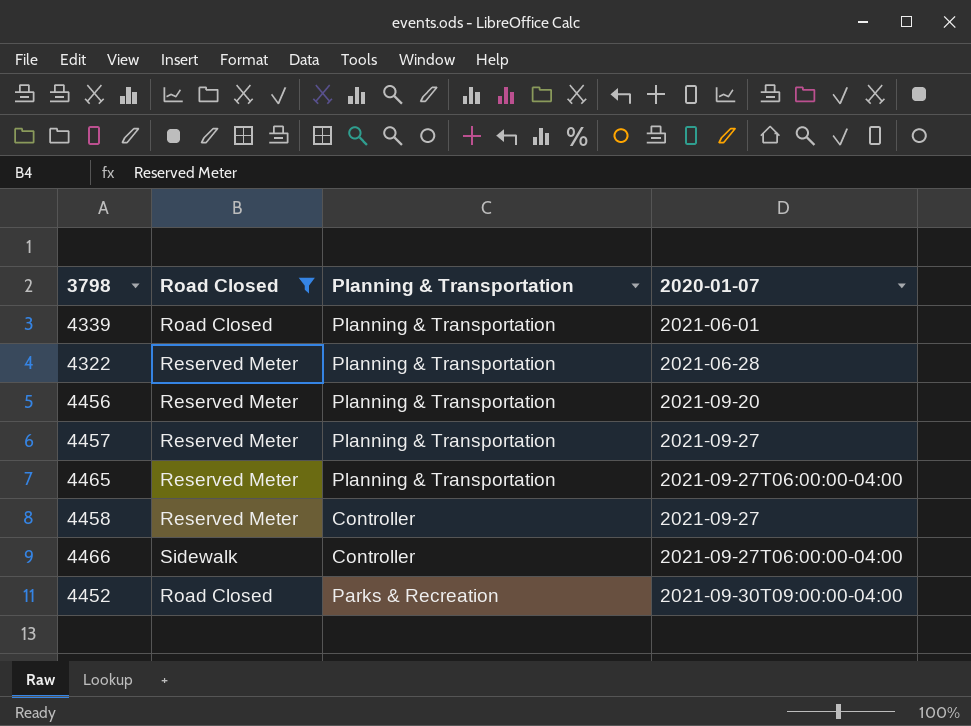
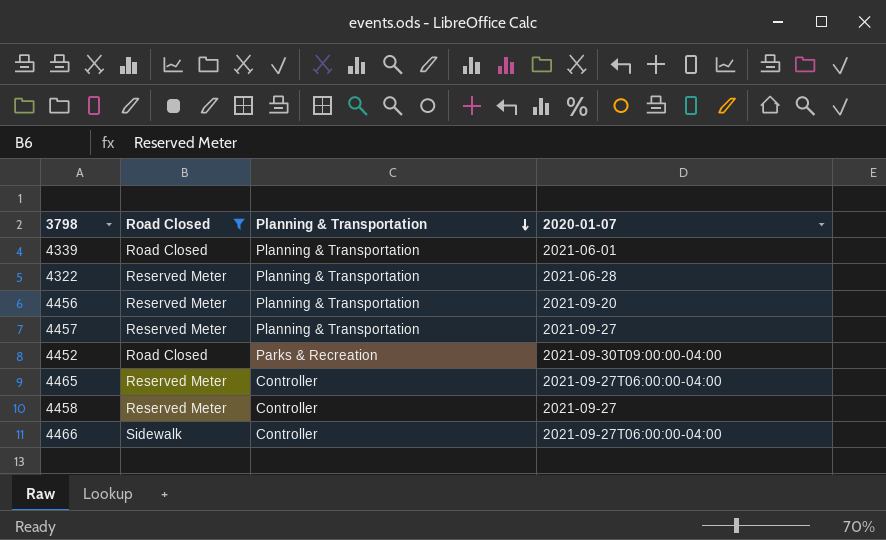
row order: none -> Planning & Transportation descending
4465 | Planning & Transportation: Planning & Transportation -> Controller

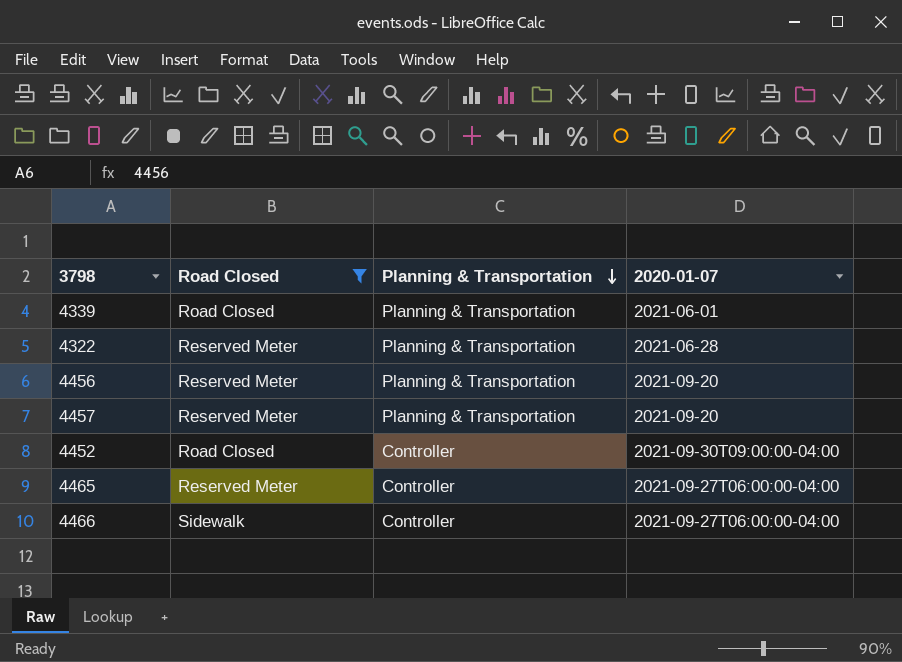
row 4458: Reserved Meter | Controller | 2021-09-27 -> none
4457 | 2020-01-07: 2021-09-27 -> 2021-09-20
4452 | Planning & Transportation: Parks & Recreation -> Controller

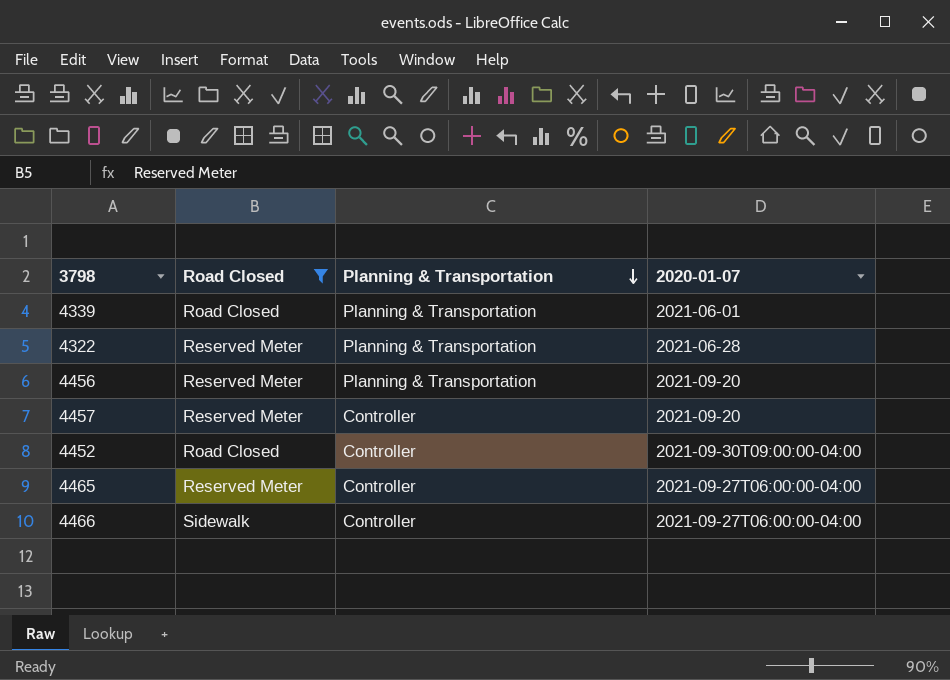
4457 | Planning & Transportation: Planning & Transportation -> Controller

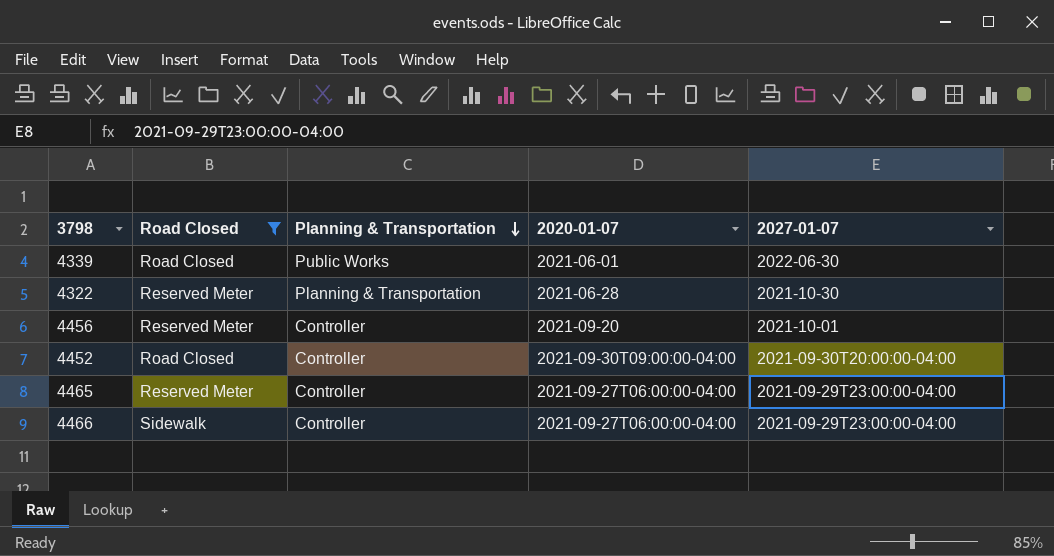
column 2027-01-07 | position: none -> 5
row 4457: Reserved Meter | Controller | 2021-09-20 -> none
4339 | Planning & Transportation: Planning & Transportation -> Public Works
4456 | Planning & Transportation: Planning & Transportation -> Controller

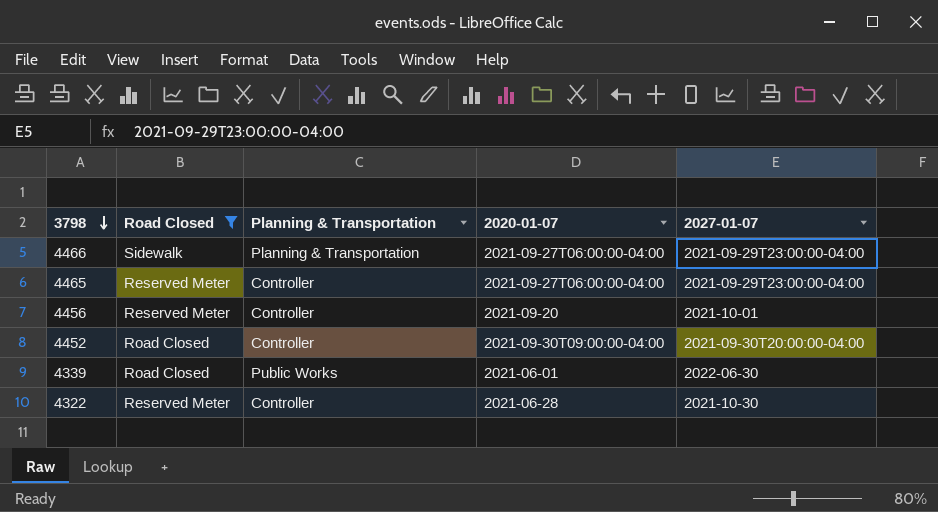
row order: Planning & Transportation descending -> 3798 descending
4466 | Planning & Transportation: Controller -> Planning & Transportation
4322 | Planning & Transportation: Planning & Transportation -> Controller

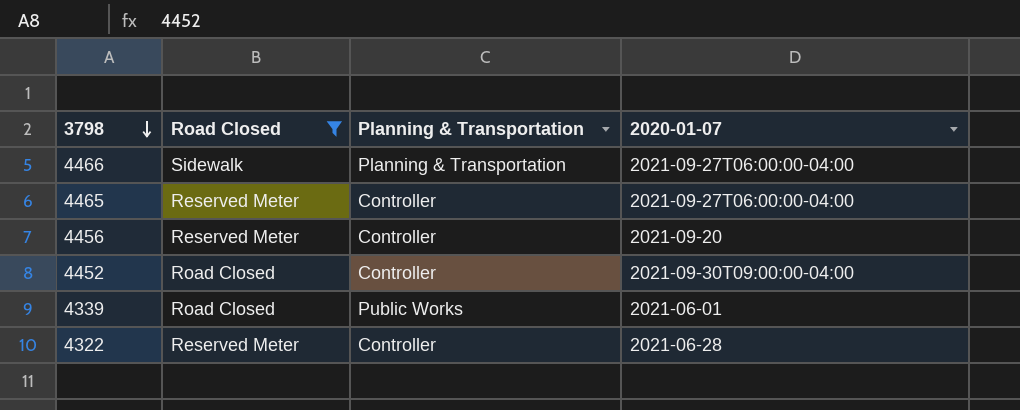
column 2027-01-07 | position: 5 -> none

